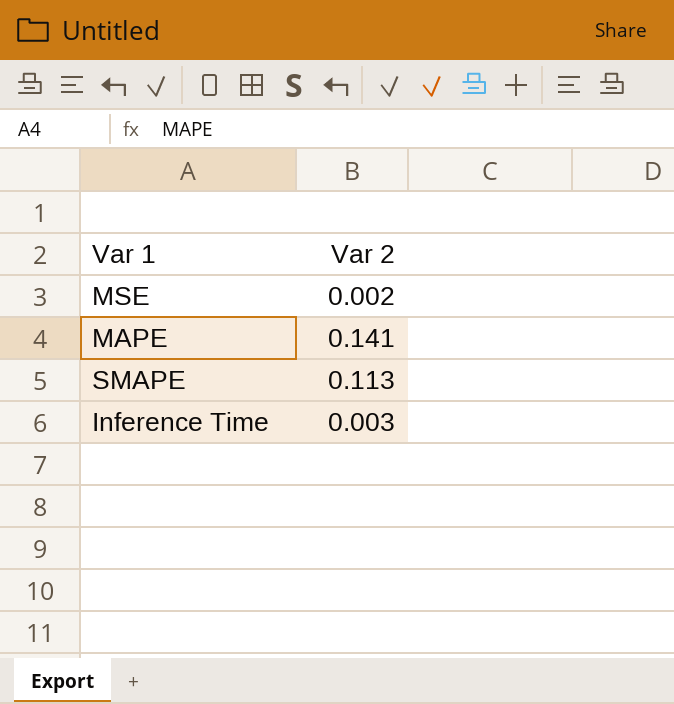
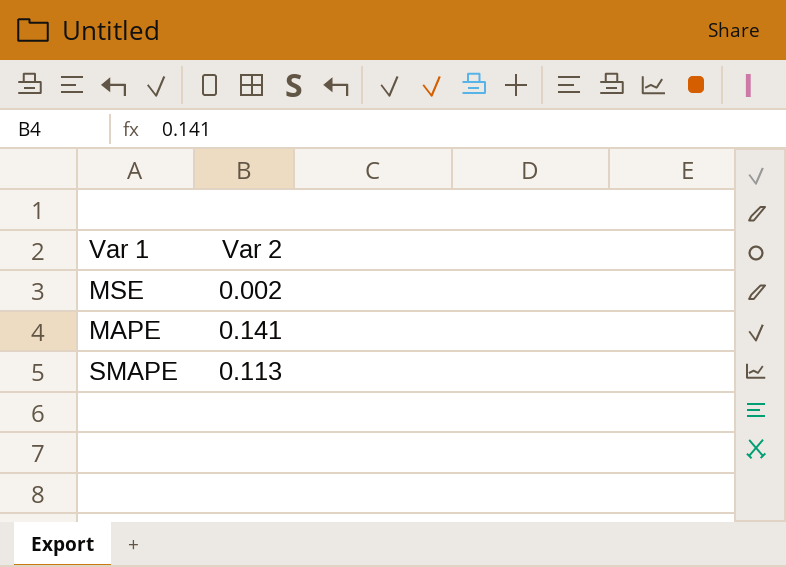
row Inference Time: 0.003 -> none

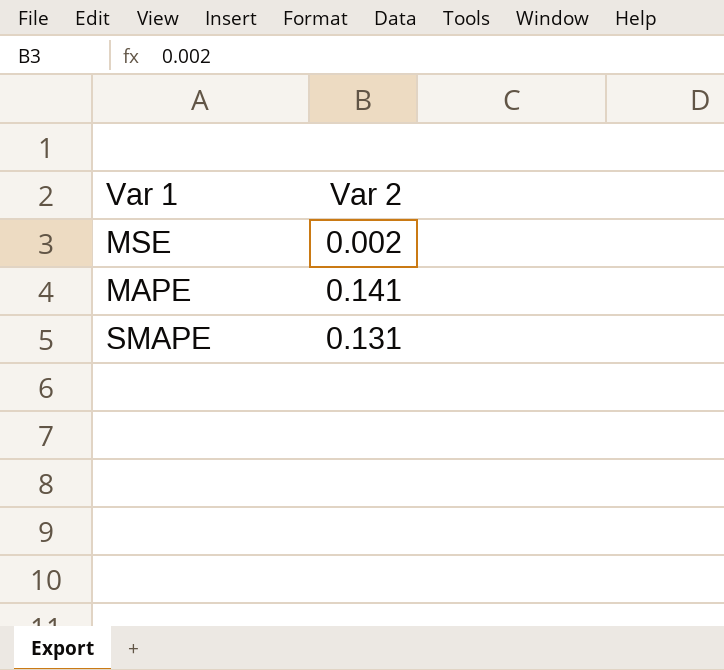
SMAPE | Var 2: 0.113 -> 0.131

